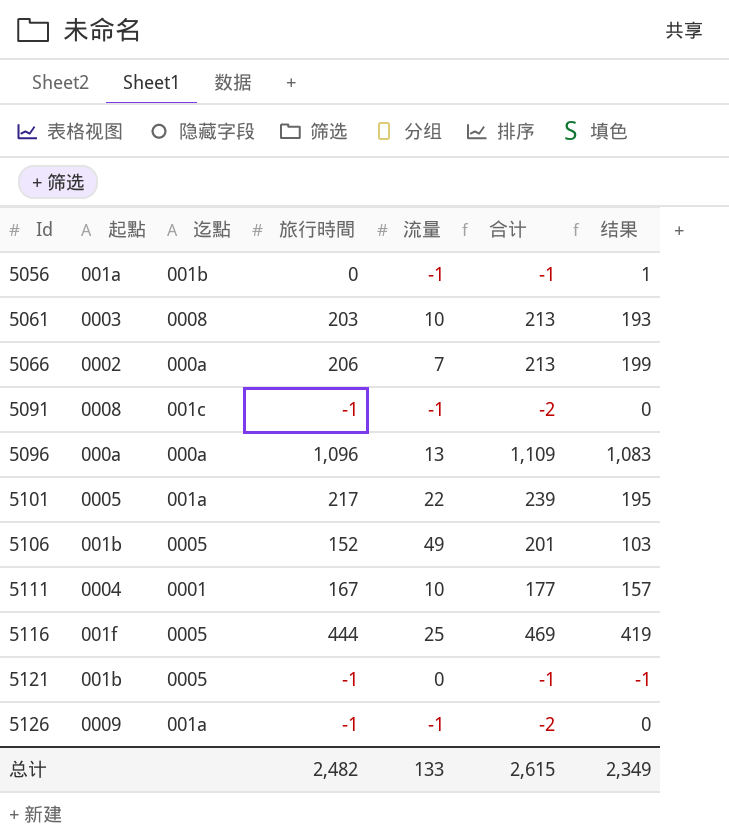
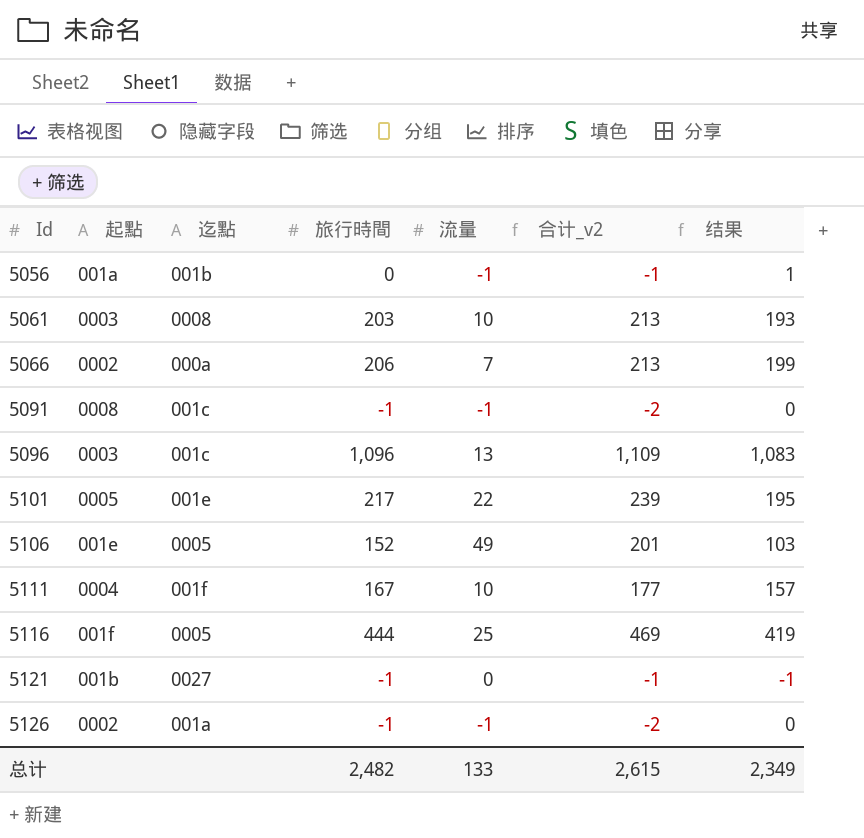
column name: 合计 -> 合计_v2
5096 | 起點: 000a -> 0003
5096 | 迄點: 000a -> 001c
5101 | 迄點: 001a -> 001e
5106 | 起點: 001b -> 001e
5111 | 迄點: 0001 -> 001f
5121 | 迄點: 0005 -> 0027
5126 | 起點: 0009 -> 0002

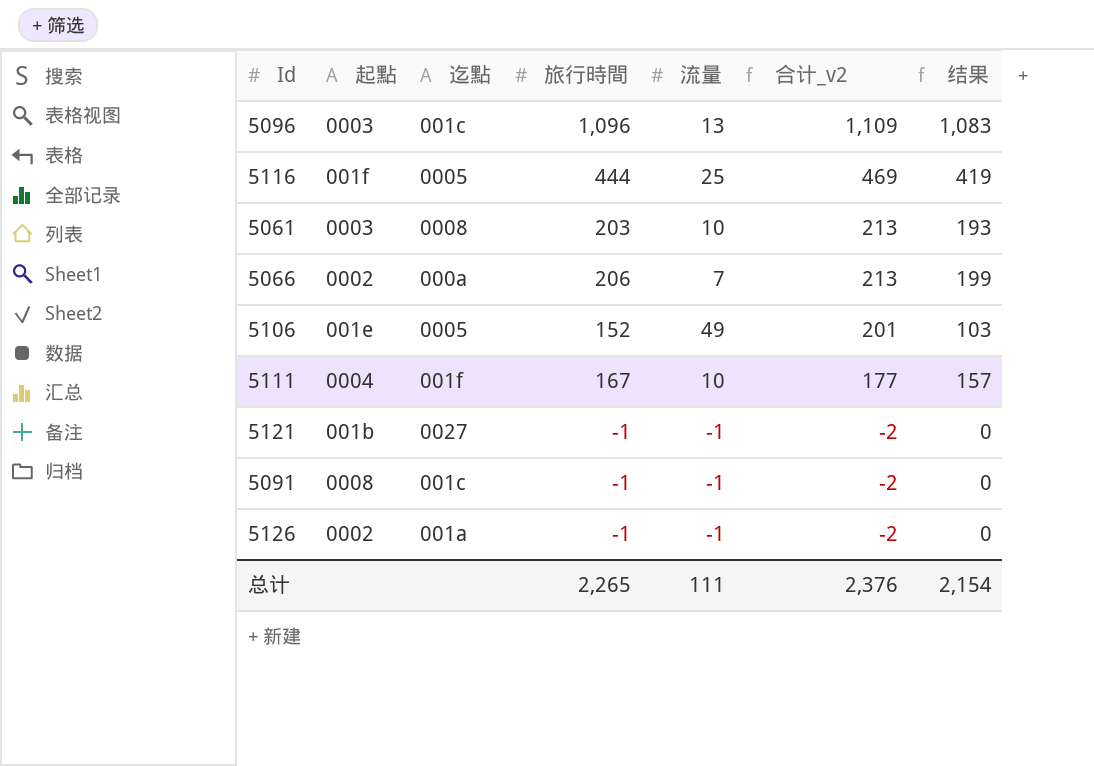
row order: Id ascending -> 合计_v2 descending
row 5056: 001a | 001b | 0 | -1 | -1 | 1 -> none
row 5101: 0005 | 001e | 217 | 22 | 239 | 195 -> none
5121 | 流量: 0 -> -1
5121 | 合计_v2: -1 -> -2
5121 | 结果: -1 -> 0
总计 | 旅行時間: 2,482 -> 2,265
总计 | 流量: 133 -> 111
总计 | 合计_v2: 2,615 -> 2,376
总计 | 结果: 2,349 -> 2,154

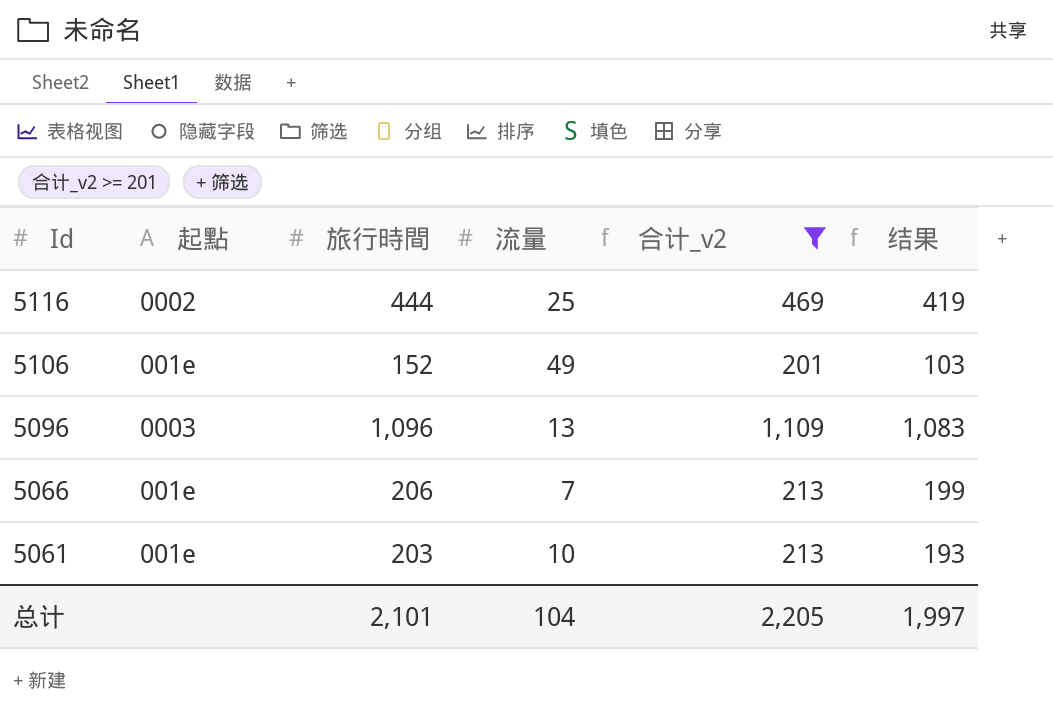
filter: none -> 合计_v2 >= 201
row order: 合计_v2 descending -> Id descending
column 迄點 | position: 3 -> none
5116 | 起點: 001f -> 0002
5066 | 起點: 0002 -> 001e
5061 | 起點: 0003 -> 001e
总计 | 旅行時間: 2,265 -> 2,101
总计 | 流量: 111 -> 104
总计 | 合计_v2: 2,376 -> 2,205
总计 | 结果: 2,154 -> 1,997

